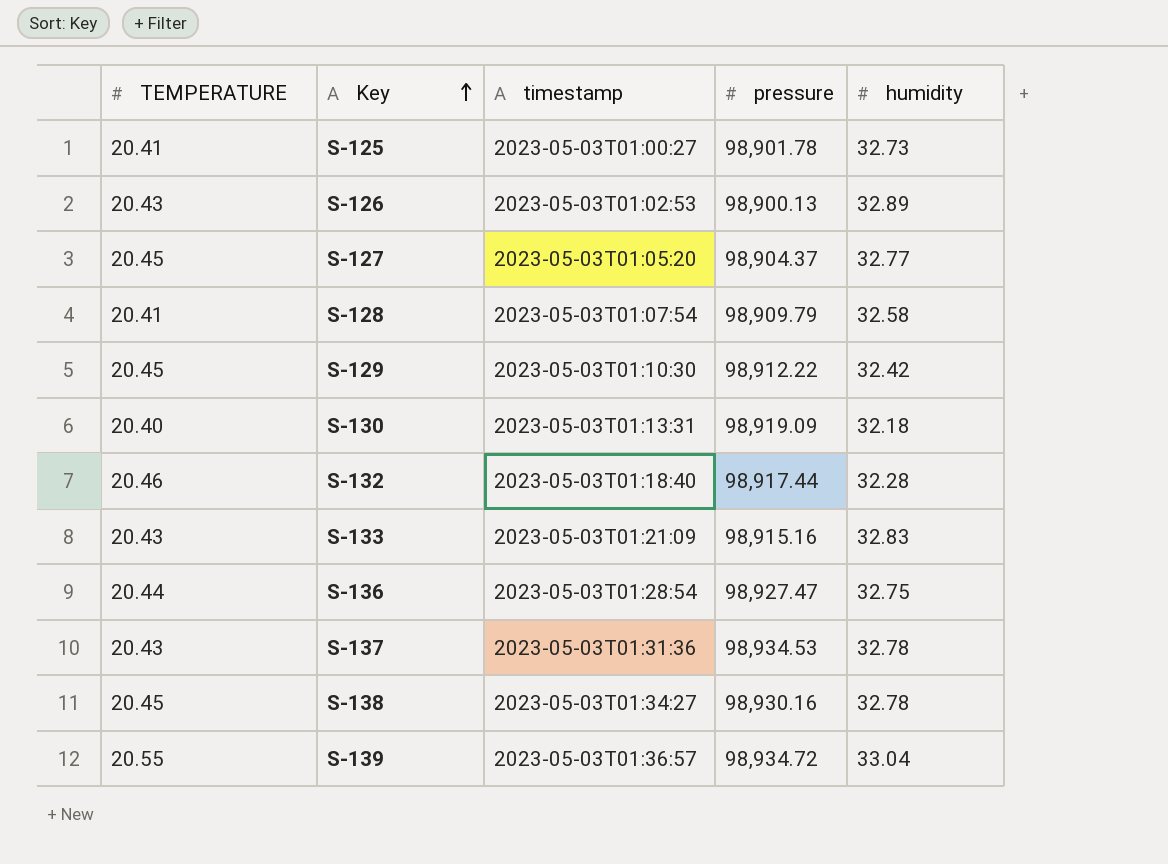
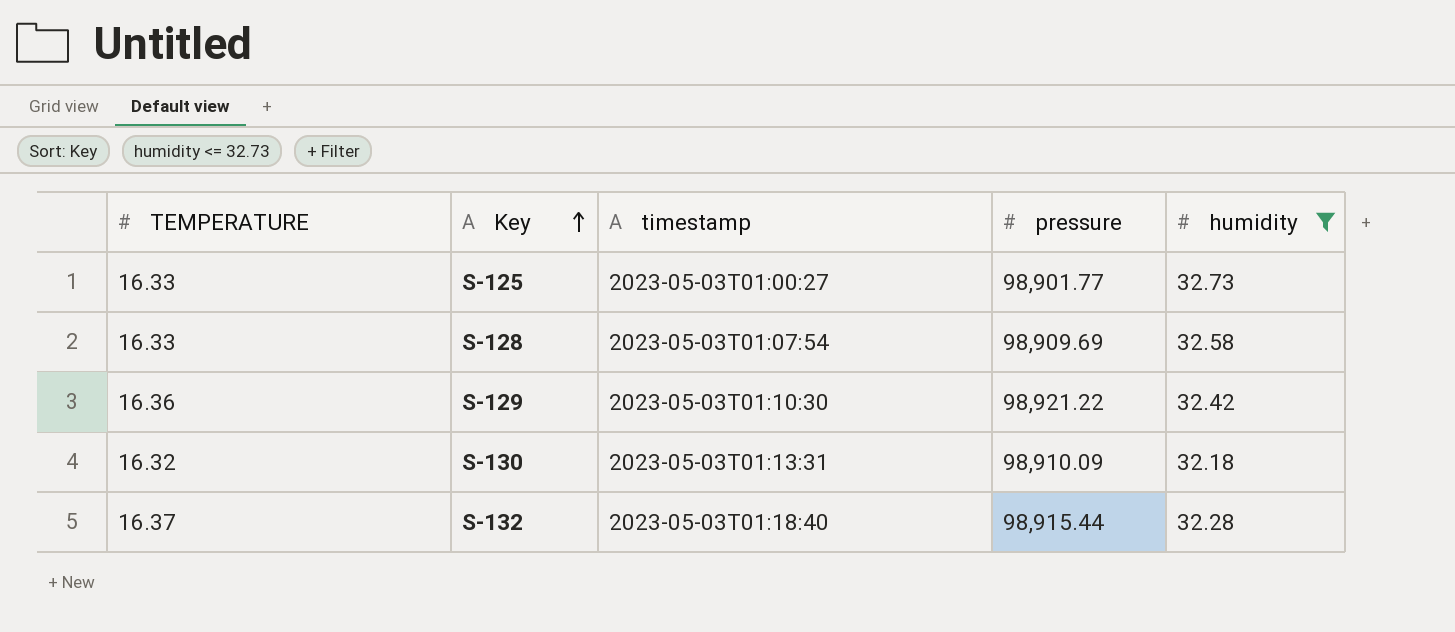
filter: none -> humidity <= 32.73
S-125 | TEMPERATURE: 20.41 -> 16.33
S-125 | pressure: 98,901.78 -> 98,901.77
S-128 | TEMPERATURE: 20.41 -> 16.33
S-128 | pressure: 98,909.79 -> 98,909.69
S-129 | TEMPERATURE: 20.45 -> 16.36
S-129 | pressure: 98,912.22 -> 98,921.22
S-130 | TEMPERATURE: 20.40 -> 16.32
S-130 | pressure: 98,919.09 -> 98,910.09
S-132 | TEMPERATURE: 20.46 -> 16.37
S-132 | pressure: 98,917.44 -> 98,915.44

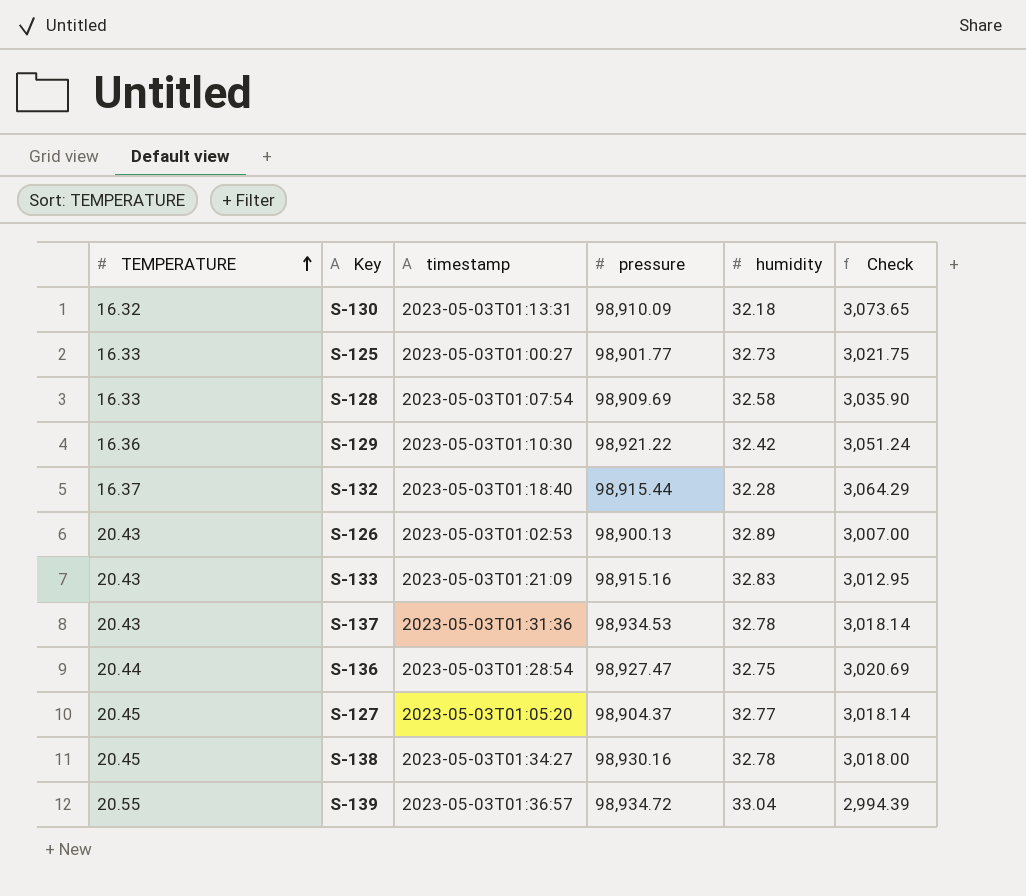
filter: humidity <= 32.73 -> none
row order: Key ascending -> TEMPERATURE ascending
column Check | formula: none -> [pressure] / [humidity]

